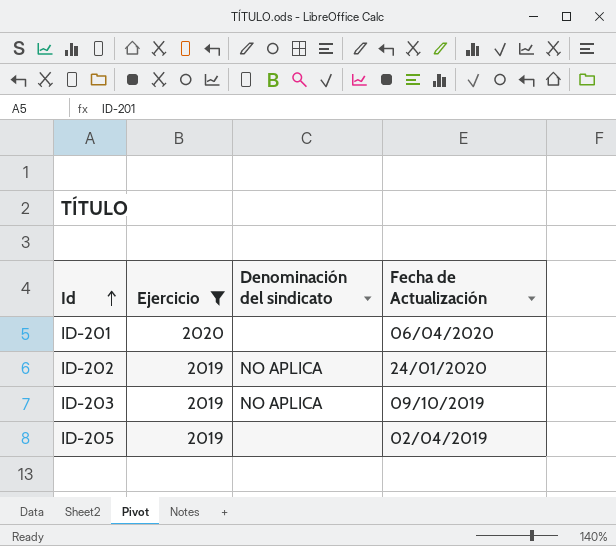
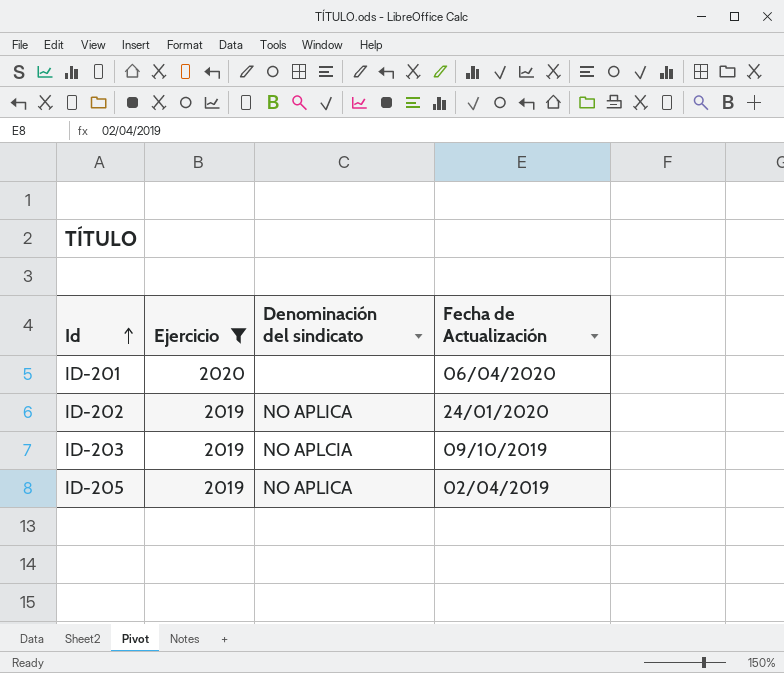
ID-203 | Denominación del sindicato: NO APLICA -> NO APLCIA
ID-205 | Denominación del sindicato: none -> NO APLICA

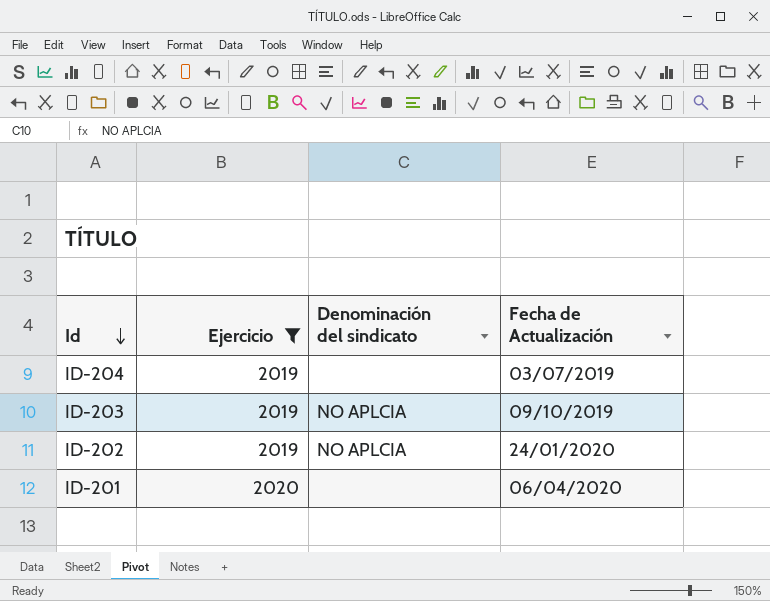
row order: Id ascending -> Id descending
row ID-205: 2019 | NO APLICA | 02/04/2019 -> none
row ID-204: none -> 2019 | none | 03/07/2019
ID-202 | Denominación del sindicato: NO APLICA -> NO APLCIA

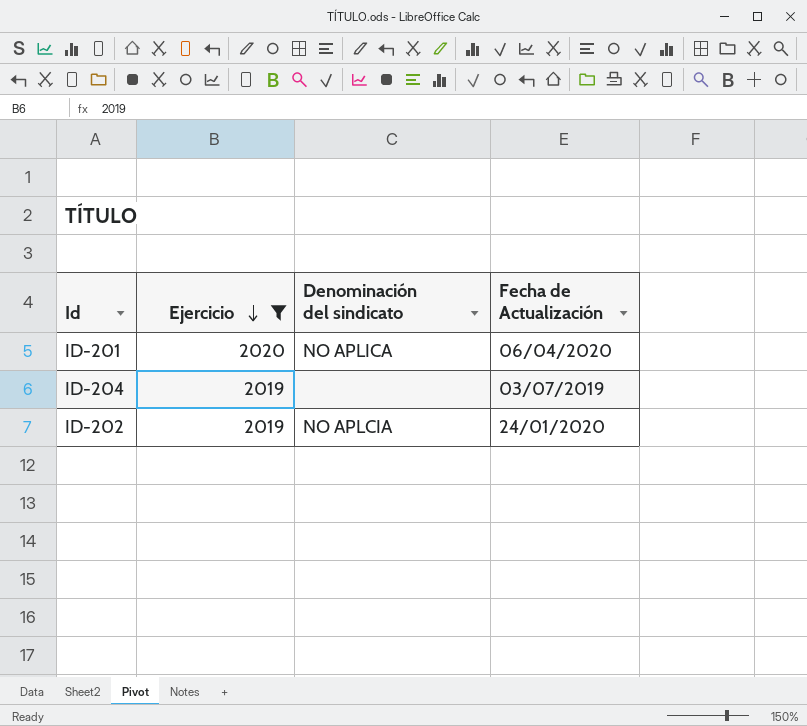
row order: Id descending -> Ejercicio descending
row ID-203: 2019 | NO APLCIA | 09/10/2019 -> none
ID-201 | Denominación del sindicato: none -> NO APLICA

